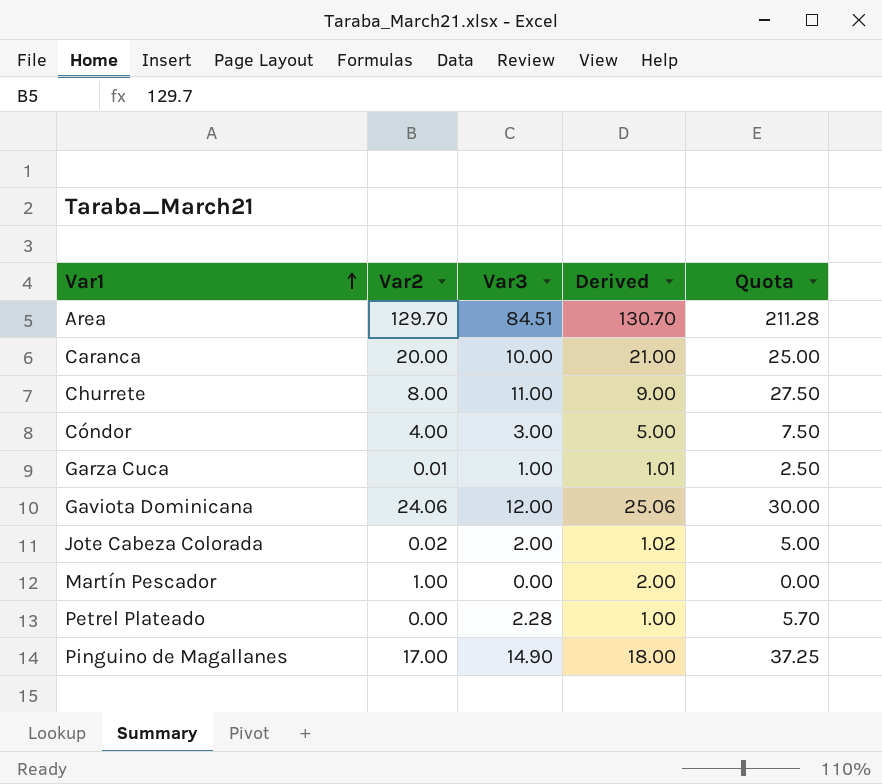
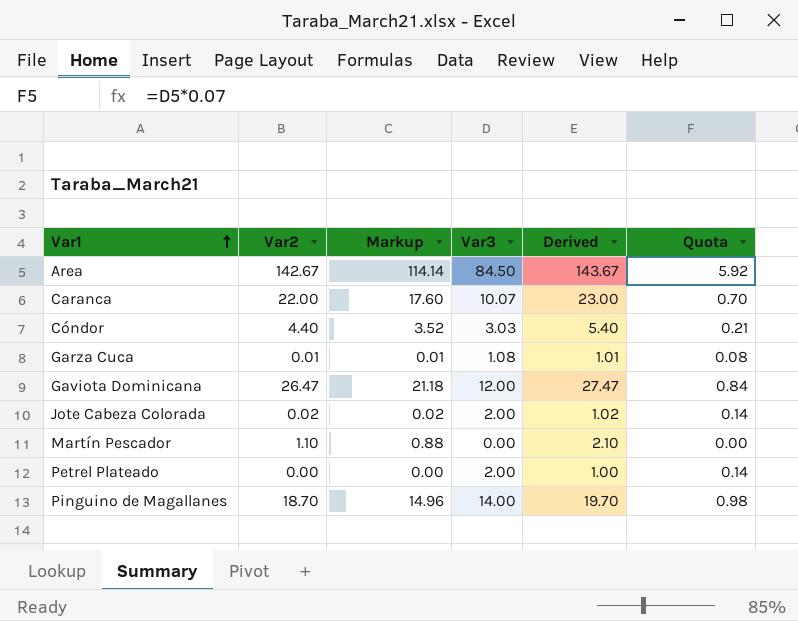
column Markup | formula: none -> [Var2] * 0.8
column Quota | formula: [Var3] * 2.5 -> [Var3] * 0.07
row Churrete: 8.00 | 11.00 | 9.00 | 27.50 -> none
Area | Var2: 129.70 -> 142.67
Area | Var3: 84.51 -> 84.50
Area | Derived: 130.70 -> 143.67
Caranca | Var2: 20.00 -> 22.00
Caranca | Var3: 10.00 -> 10.07
Caranca | Derived: 21.00 -> 23.00
Cóndor | Var2: 4.00 -> 4.40
Cóndor | Var3: 3.00 -> 3.03
Cóndor | Derived: 5.00 -> 5.40
Garza Cuca | Var3: 1.00 -> 1.08
Gaviota Dominicana | Var2: 24.06 -> 26.47
Gaviota Dominicana | Derived: 25.06 -> 27.47
Martín Pescador | Var2: 1.00 -> 1.10
Martín Pescador | Derived: 2.00 -> 2.10
Petrel Plateado | Var3: 2.28 -> 2.00
Pinguino de Magallanes | Var2: 17.00 -> 18.70
Pinguino de Magallanes | Var3: 14.90 -> 14.00
Pinguino de Magallanes | Derived: 18.00 -> 19.70

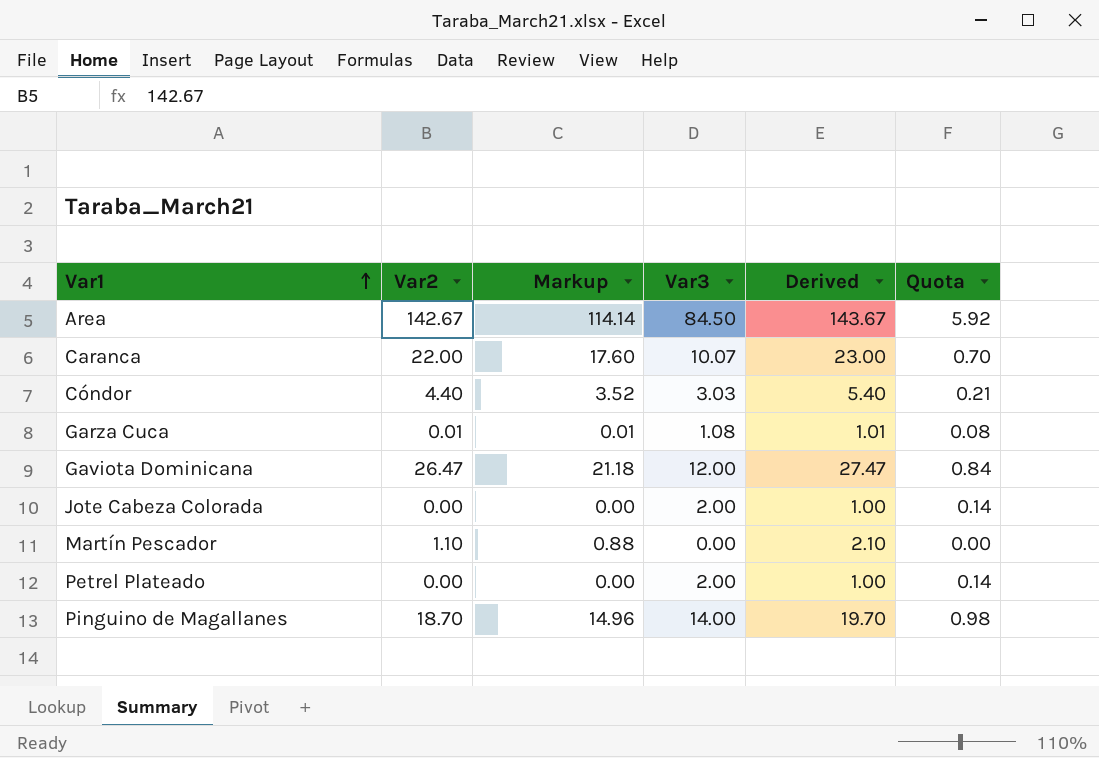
Jote Cabeza Colorada | Var2: 0.02 -> 0.00
Jote Cabeza Colorada | Markup: 0.02 -> 0.00
Jote Cabeza Colorada | Derived: 1.02 -> 1.00

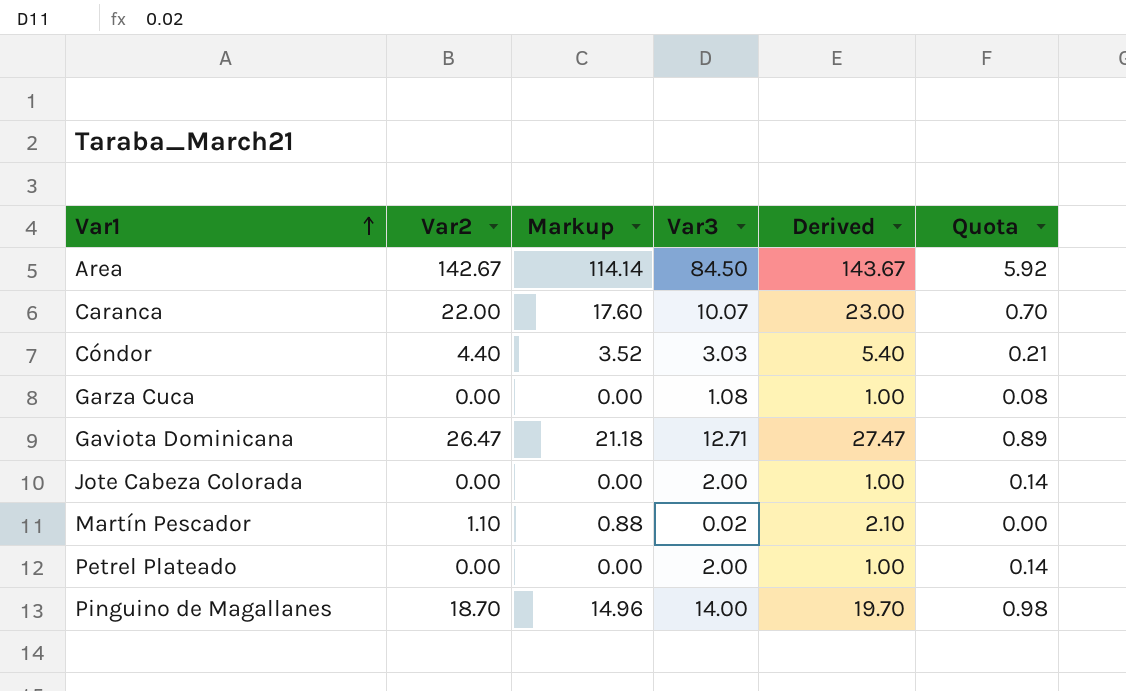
Garza Cuca | Var2: 0.01 -> 0.00
Garza Cuca | Markup: 0.01 -> 0.00
Garza Cuca | Derived: 1.01 -> 1.00
Gaviota Dominicana | Var3: 12.00 -> 12.71
Gaviota Dominicana | Quota: 0.84 -> 0.89
Martín Pescador | Var3: 0.00 -> 0.02

